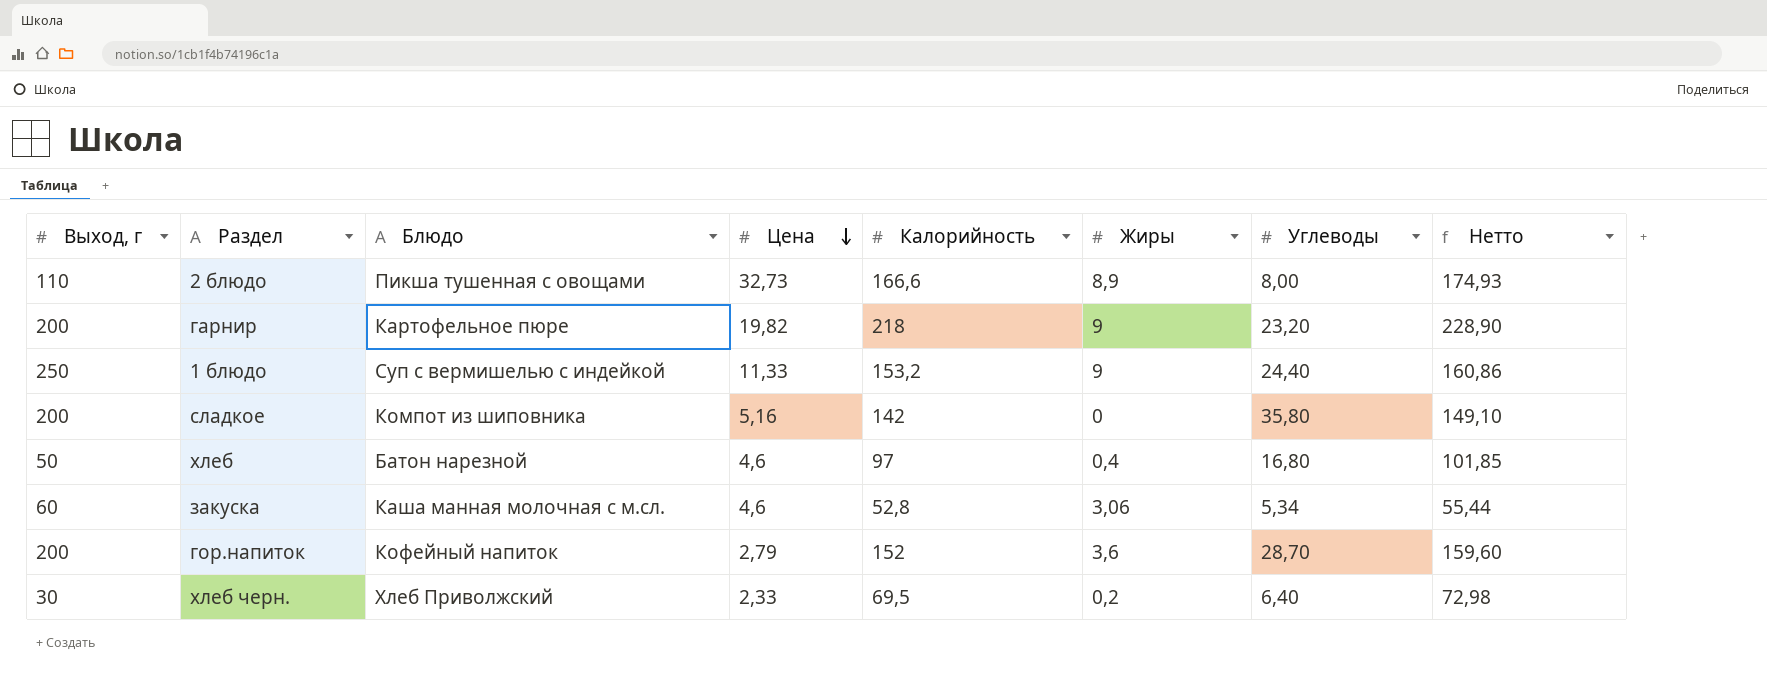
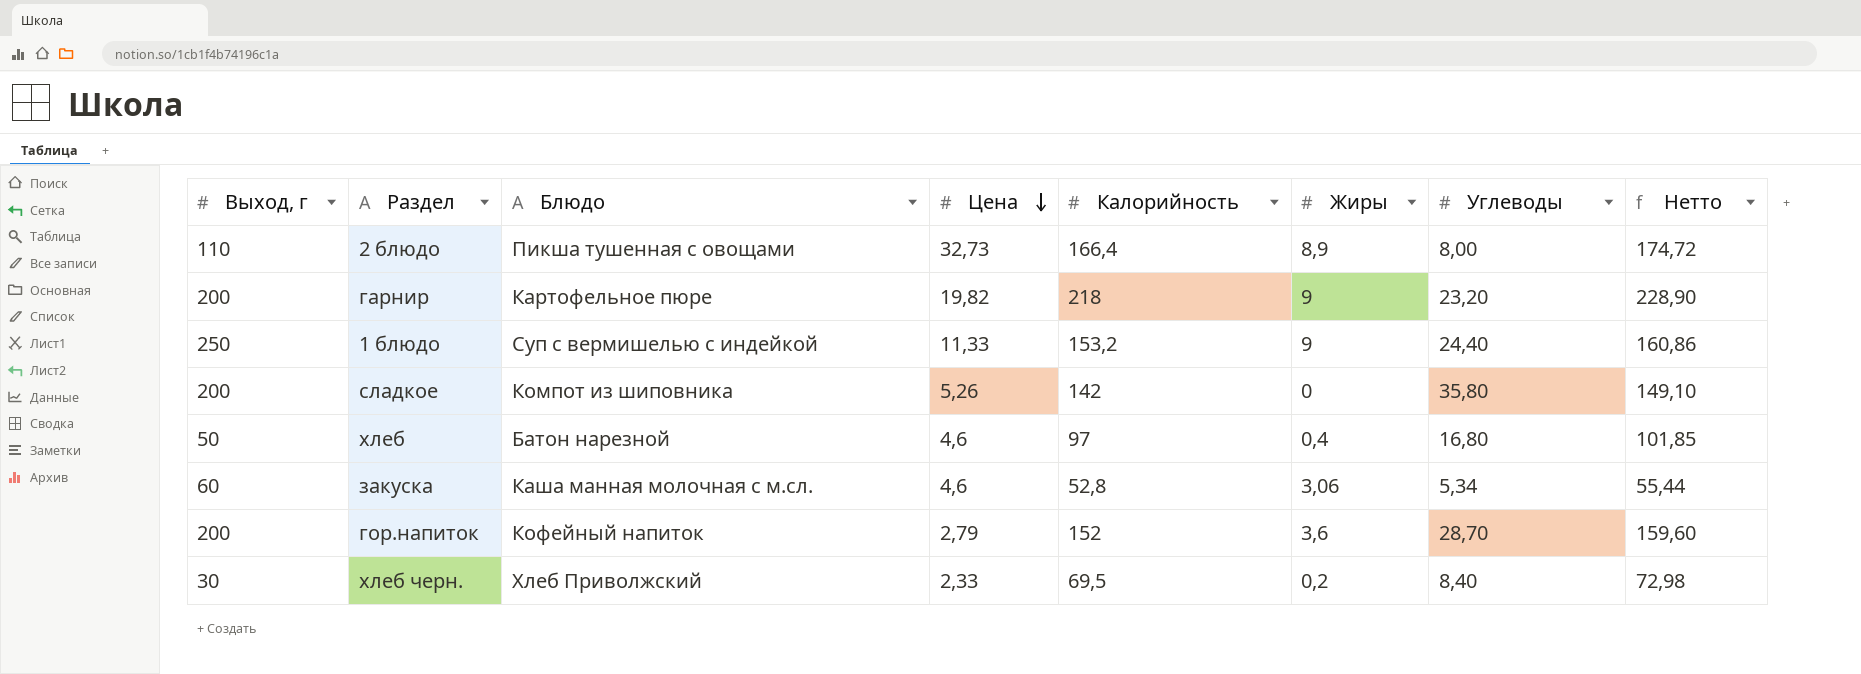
2 блюдо | Калорийность: 166,6 -> 166,4
2 блюдо | Нетто: 174,93 -> 174,72
сладкое | Цена: 5,16 -> 5,26
хлеб черн. | Углеводы: 6,40 -> 8,40

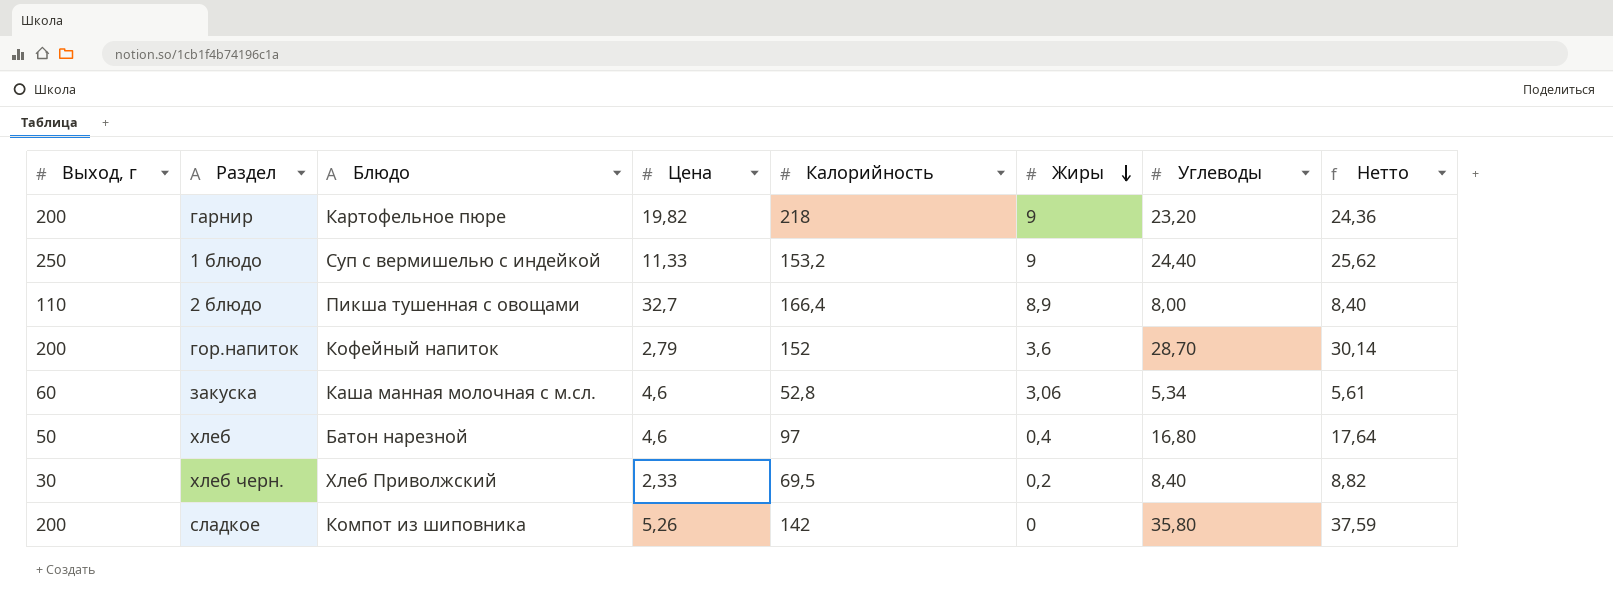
row order: Цена descending -> Жиры descending
column Нетто | formula: [Калорийность] * 1,05 -> [Углеводы] * 1,05
2 блюдо | Цена: 32,73 -> 32,7

